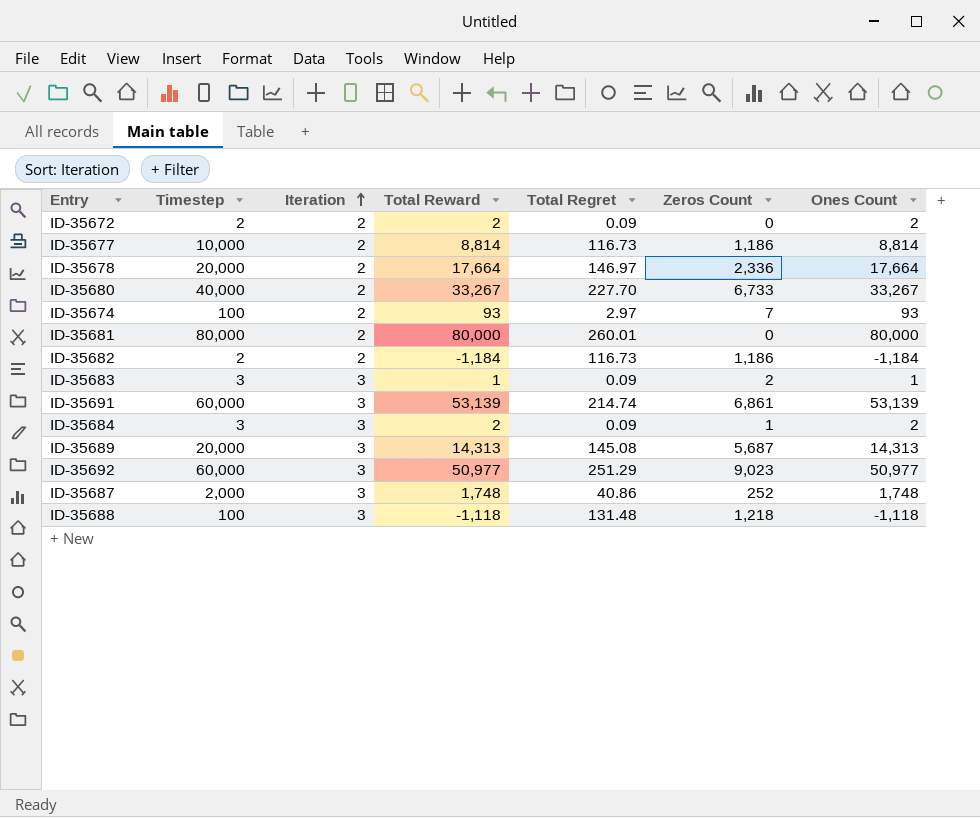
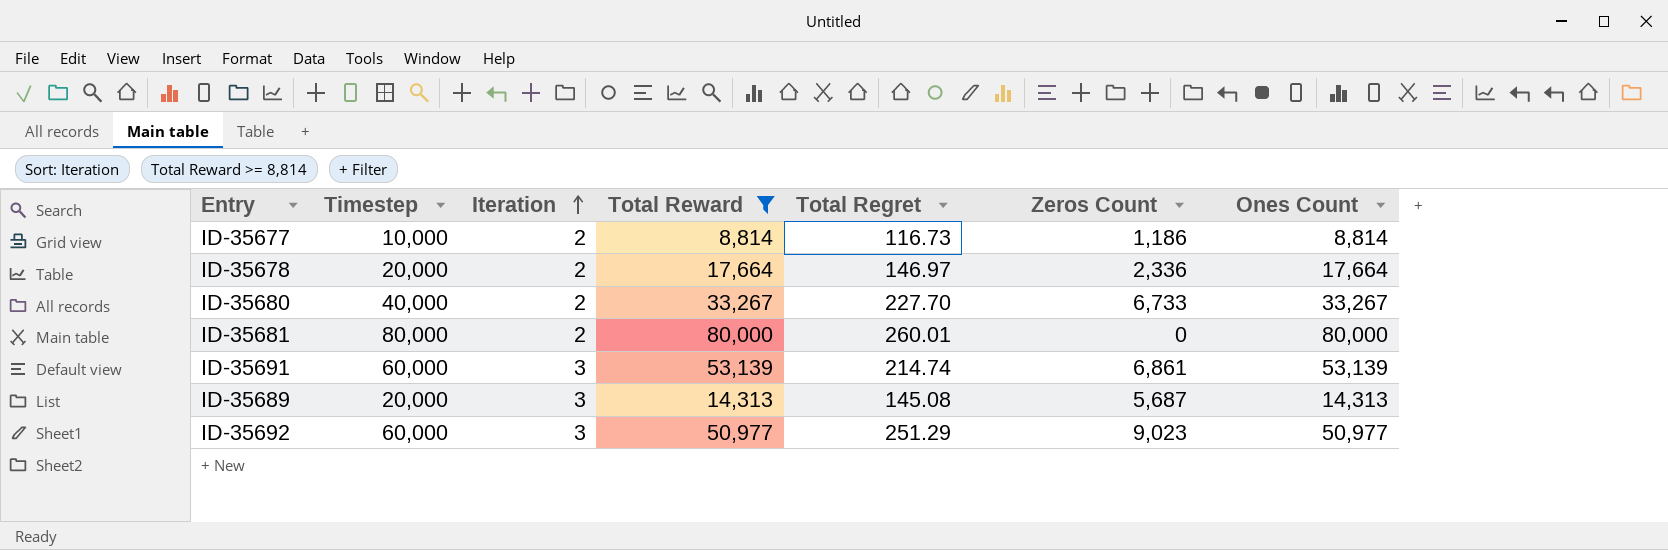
filter: none -> Total Reward >= 8,814

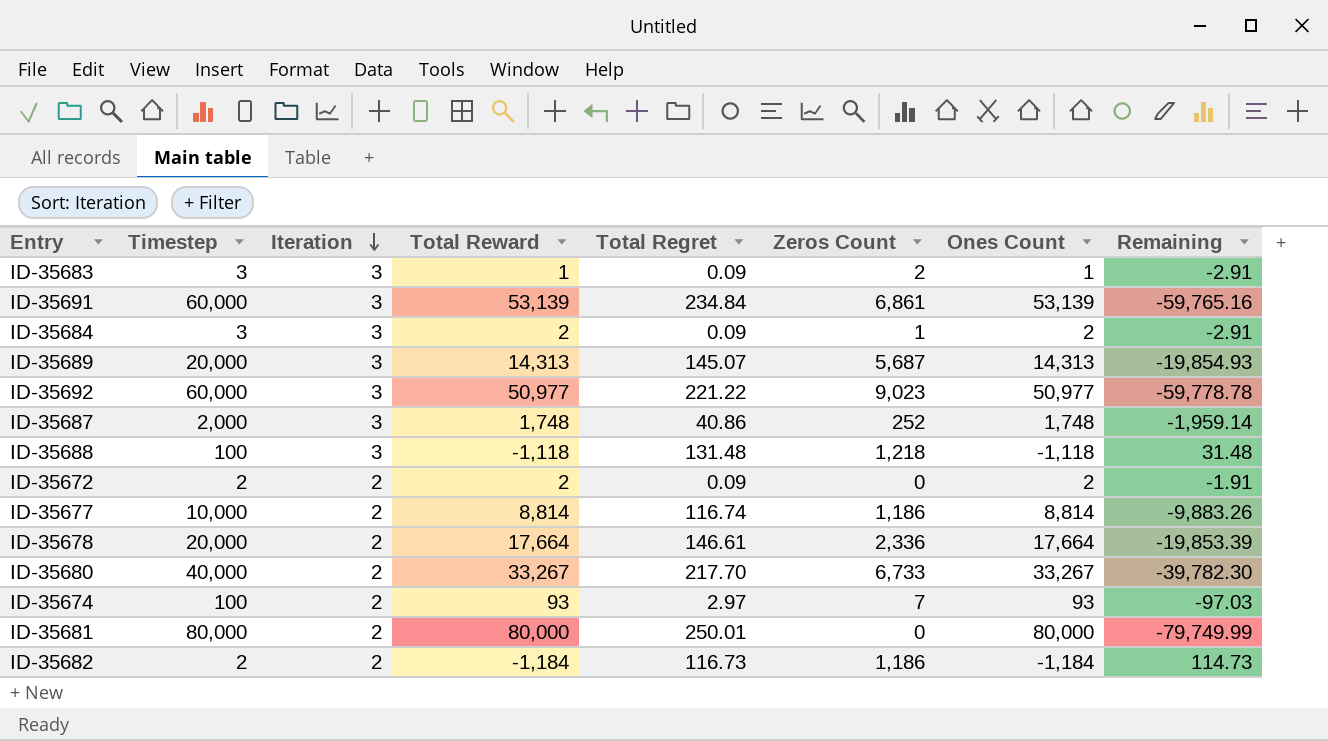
filter: Total Reward >= 8,814 -> none
row order: Iteration ascending -> Iteration descending
column Remaining | formula: none -> [Total Regret] - [Timestep]
ID-35691 | Total Regret: 214.74 -> 234.84
ID-35689 | Total Regret: 145.08 -> 145.07
ID-35692 | Total Regret: 251.29 -> 221.22
ID-35677 | Total Regret: 116.73 -> 116.74
ID-35678 | Total Regret: 146.97 -> 146.61
ID-35680 | Total Regret: 227.70 -> 217.70
ID-35681 | Total Regret: 260.01 -> 250.01

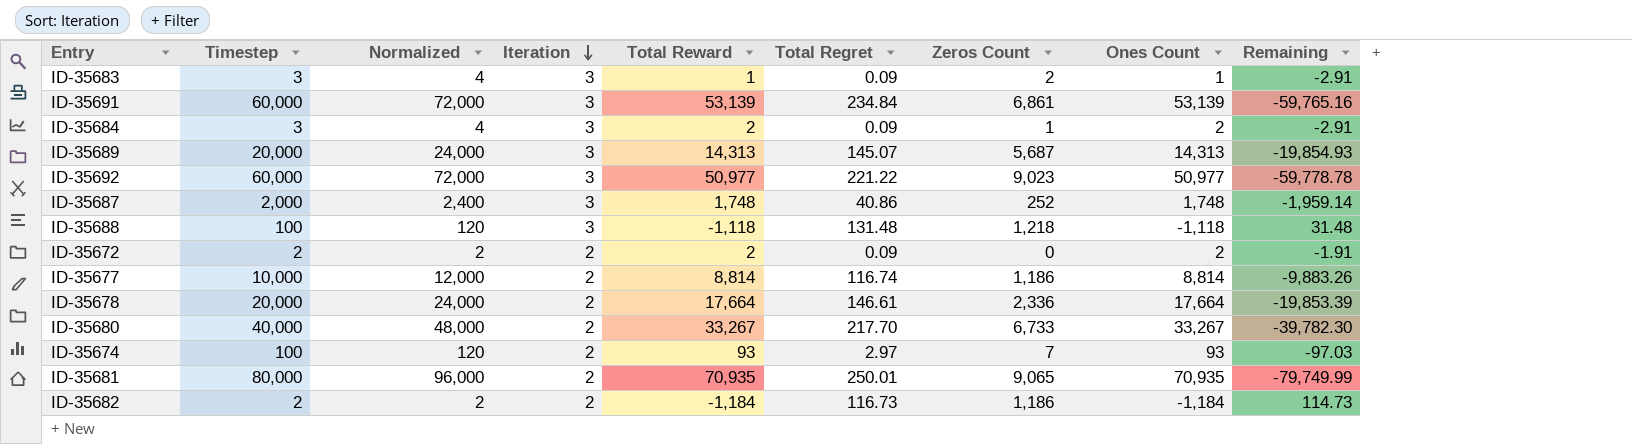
column Normalized | formula: none -> [Timestep] * 1.2
ID-35681 | Total Reward: 80,000 -> 70,935
ID-35681 | Zeros Count: 0 -> 9,065
ID-35681 | Ones Count: 80,000 -> 70,935

